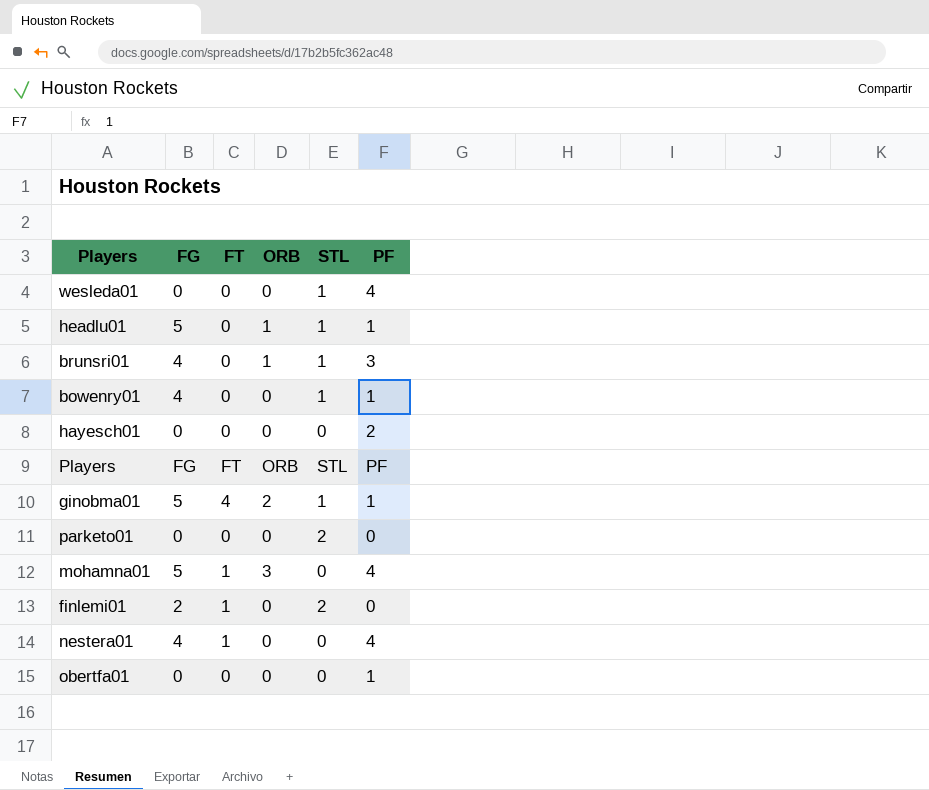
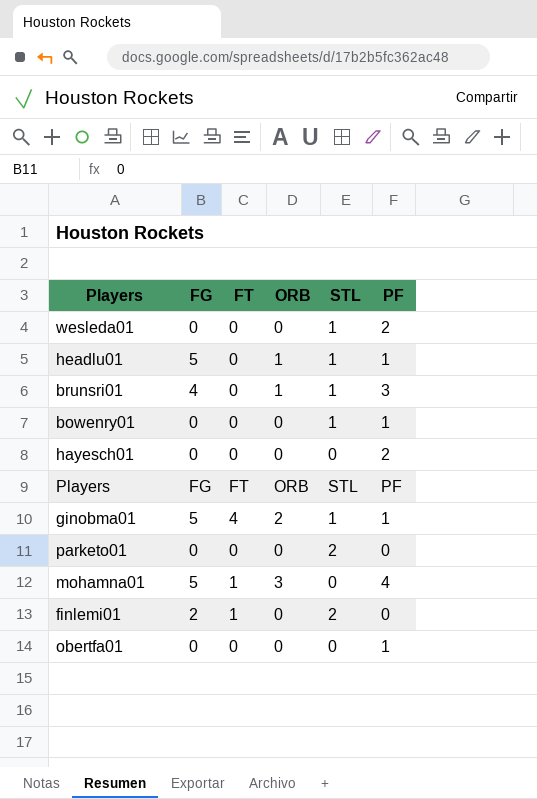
row nestera01: 4 | 1 | 0 | 0 | 4 -> none
wesleda01 | PF: 4 -> 2
bowenry01 | FG: 4 -> 0

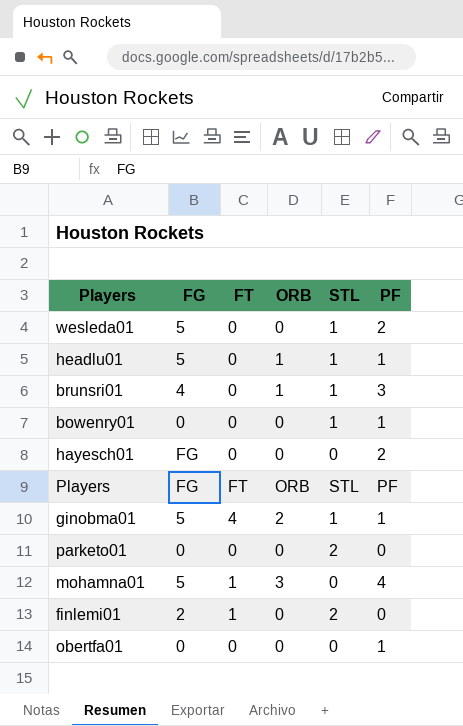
wesleda01 | FG: 0 -> 5
hayesch01 | FG: 0 -> FG

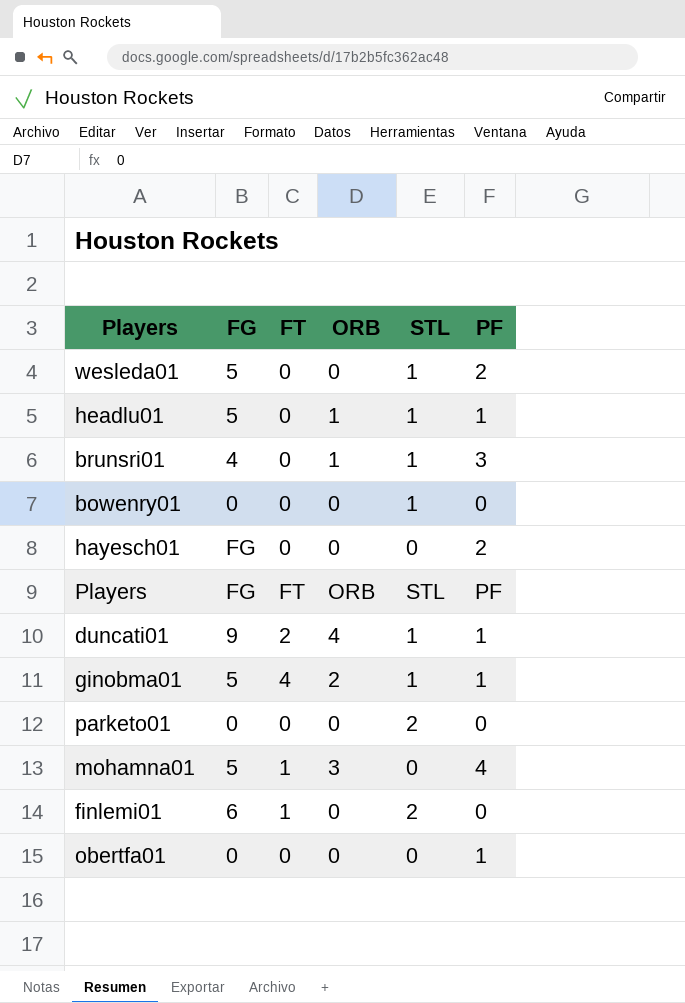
bowenry01 | PF: 1 -> 0
row duncati01: none -> 9 | 2 | 4 | 1 | 1
finlemi01 | FG: 2 -> 6

